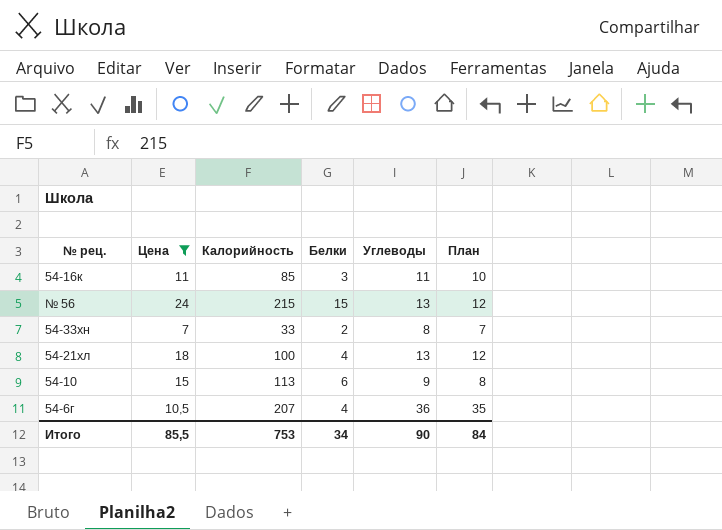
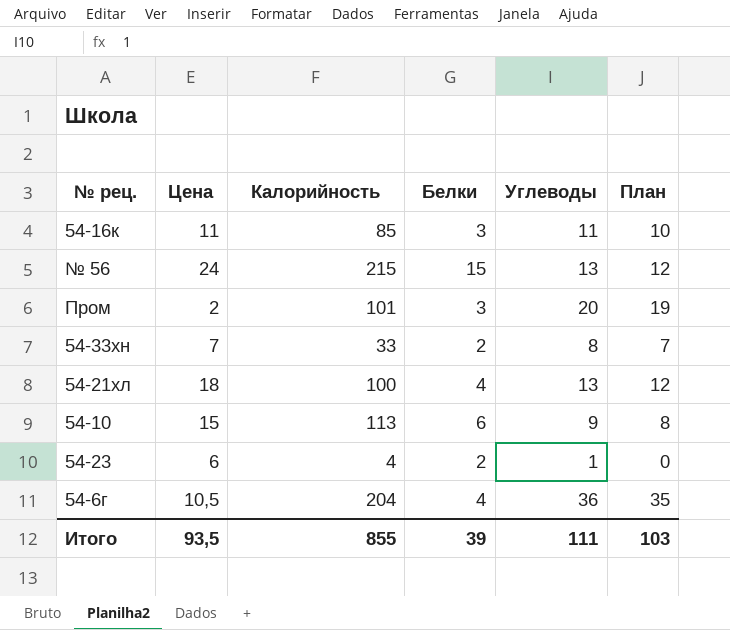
filter: Цена >= 7 -> none
54-6г | Калорийность: 207 -> 204
Итого | Цена: 85,5 -> 93,5
Итого | Калорийность: 753 -> 855
Итого | Белки: 34 -> 39
Итого | Углеводы: 90 -> 111
Итого | План: 84 -> 103

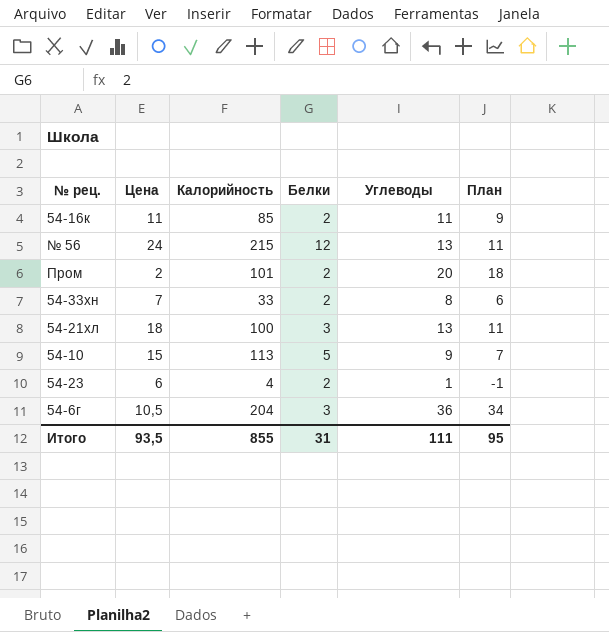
column План | formula: [Углеводы] - 1 -> [Углеводы] - 2
54-16к | Белки: 3 -> 2
№ 56 | Белки: 15 -> 12
Пром | Белки: 3 -> 2
54-21хл | Белки: 4 -> 3
54-10 | Белки: 6 -> 5
54-6г | Белки: 4 -> 3
Итого | Белки: 39 -> 31
Итого | План: 103 -> 95

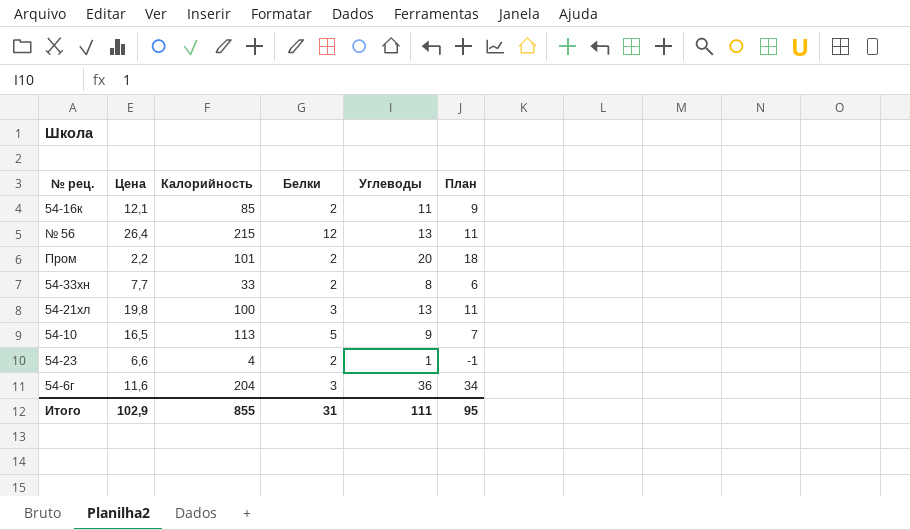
54-16к | Цена: 11 -> 12,1
№ 56 | Цена: 24 -> 26,4
Пром | Цена: 2 -> 2,2
54-33хн | Цена: 7 -> 7,7
54-21хл | Цена: 18 -> 19,8
54-10 | Цена: 15 -> 16,5
54-23 | Цена: 6 -> 6,6
54-6г | Цена: 10,5 -> 11,6
Итого | Цена: 93,5 -> 102,9

